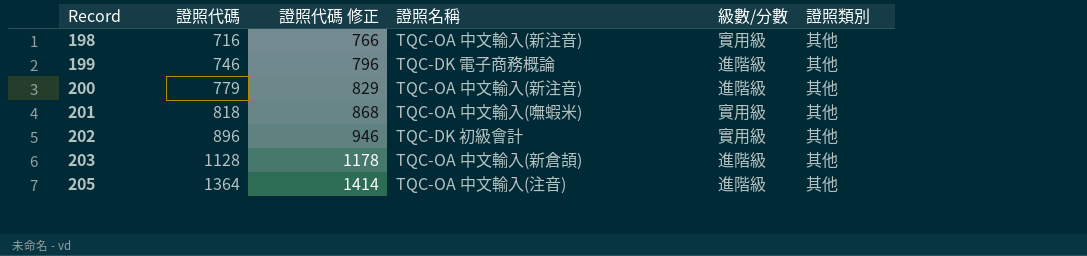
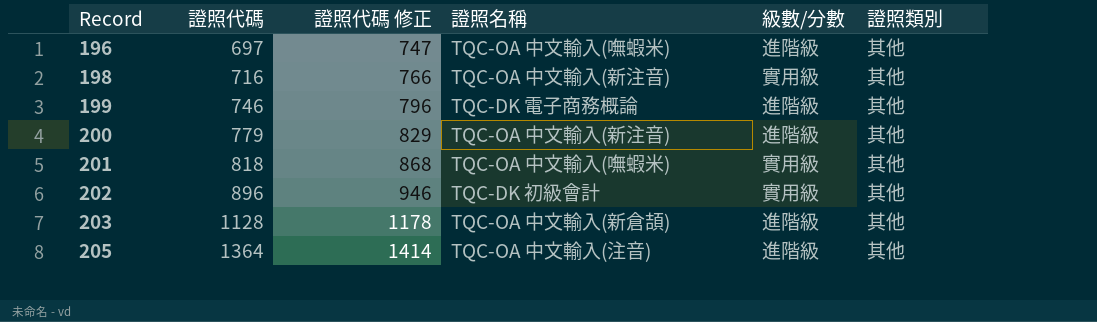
row 196: none -> 697 | 747 | TQC-OA 中文輸入(嘸蝦米) | 進階級 | 其他

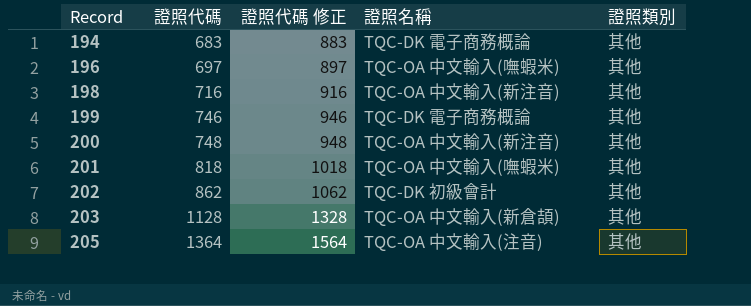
column 級數/分數 | position: 5 -> none
column 證照代碼 修正 | formula: [證照代碼] + 50 -> [證照代碼] + 200
row 194: none -> 683 | 883 | TQC-DK 電子商務概論 | 其他
200 | 證照代碼: 779 -> 748
202 | 證照代碼: 896 -> 862

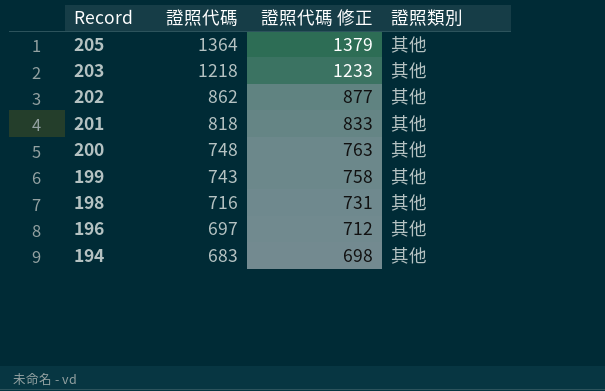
row order: Record ascending -> Record descending
column 證照名稱 | position: 4 -> none
column 證照代碼 修正 | formula: [證照代碼] + 200 -> [證照代碼] + 15
203 | 證照代碼: 1128 -> 1218
199 | 證照代碼: 746 -> 743

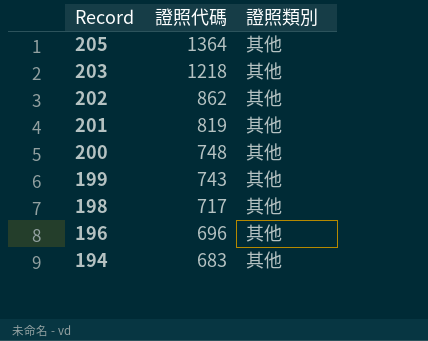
column 證照代碼 修正 | formula: [證照代碼] + 15 -> none
201 | 證照代碼: 818 -> 819
198 | 證照代碼: 716 -> 717
196 | 證照代碼: 697 -> 696

